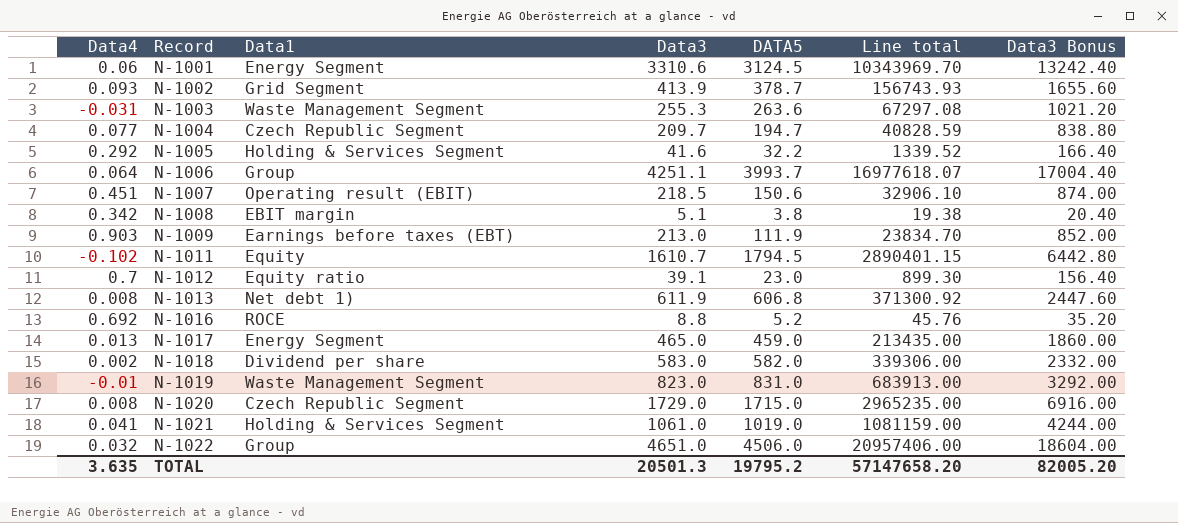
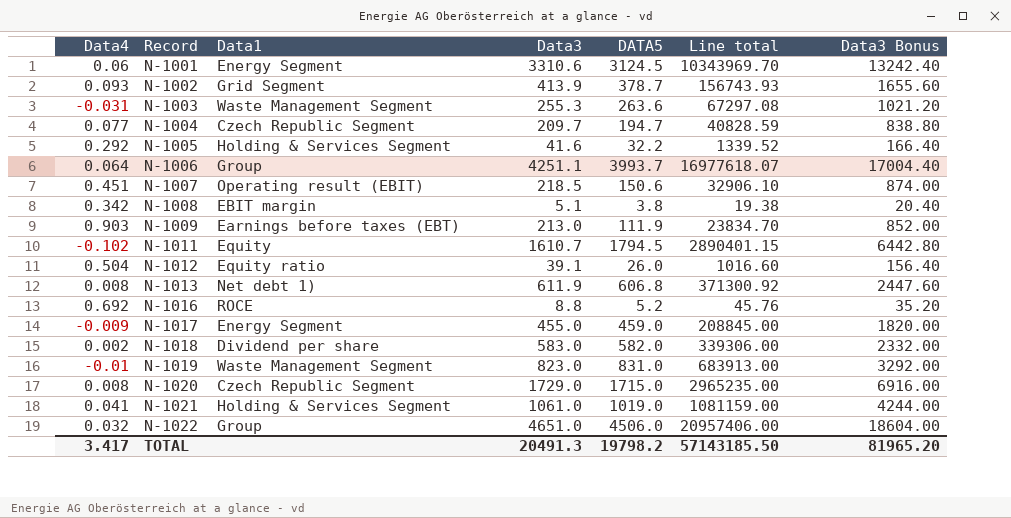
N-1012 | Data4: 0.7 -> 0.504
N-1012 | DATA5: 23.0 -> 26.0
N-1012 | Line total: 899.30 -> 1016.60
N-1017 | Data4: 0.013 -> -0.009
N-1017 | Data3: 465.0 -> 455.0
N-1017 | Line total: 213435.00 -> 208845.00
N-1017 | Data3 Bonus: 1860.00 -> 1820.00
TOTAL | Data4: 3.635 -> 3.417
TOTAL | Data3: 20501.3 -> 20491.3
TOTAL | DATA5: 19795.2 -> 19798.2
TOTAL | Line total: 57147658.20 -> 57143185.50
TOTAL | Data3 Bonus: 82005.20 -> 81965.20

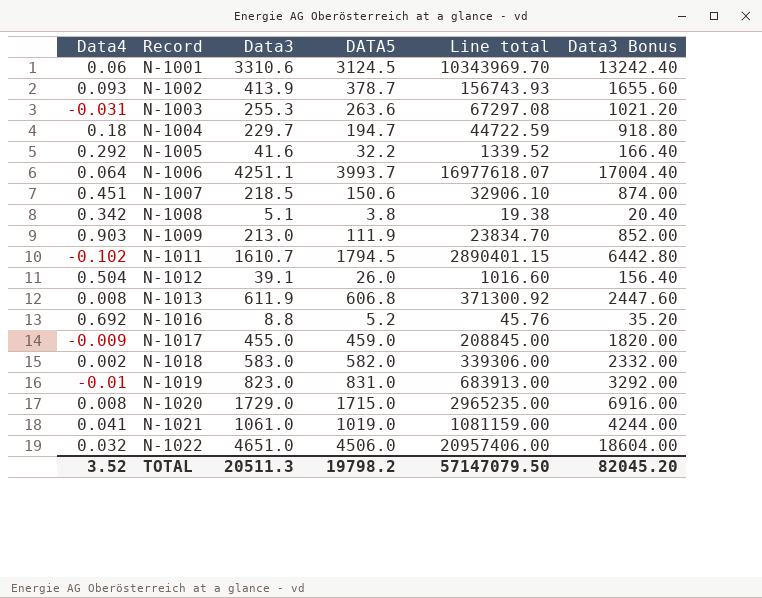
column Data1 | position: 3 -> none
N-1004 | Data4: 0.077 -> 0.18
N-1004 | Data3: 209.7 -> 229.7
N-1004 | Line total: 40828.59 -> 44722.59
N-1004 | Data3 Bonus: 838.80 -> 918.80
TOTAL | Data4: 3.417 -> 3.52
TOTAL | Data3: 20491.3 -> 20511.3
TOTAL | Line total: 57143185.50 -> 57147079.50
TOTAL | Data3 Bonus: 81965.20 -> 82045.20

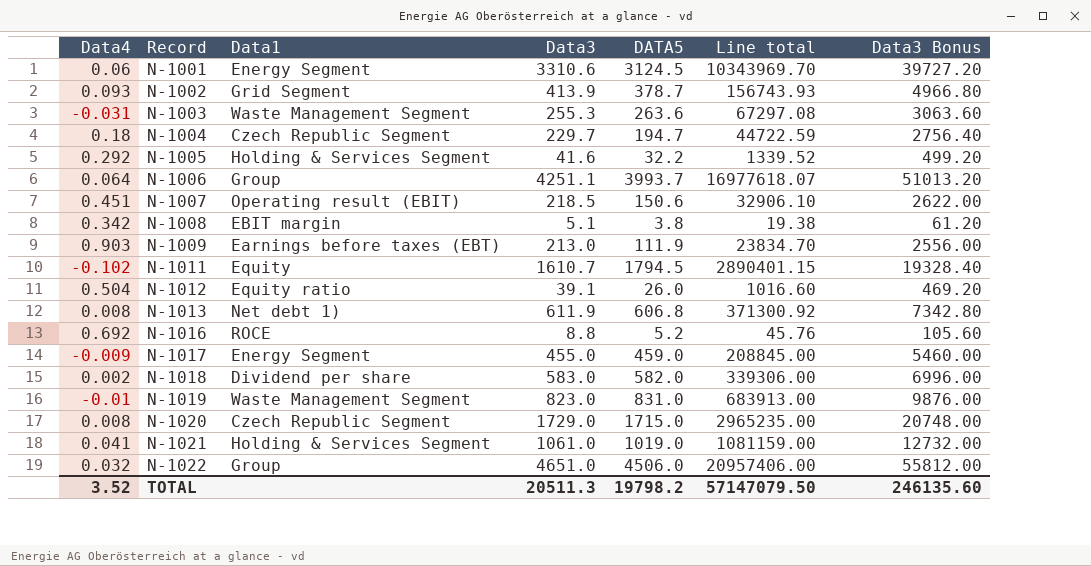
column Data1 | position: none -> 3
column Data3 Bonus | formula: [Data3] * 4 -> [Data3] * 12
TOTAL | Data3 Bonus: 82045.20 -> 246135.60

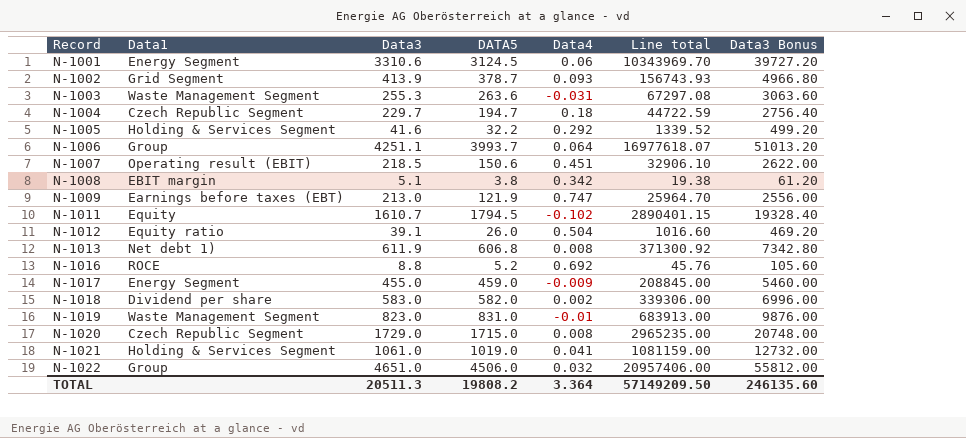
column Data4 | position: 1 -> 5
N-1009 | DATA5: 111.9 -> 121.9
N-1009 | Data4: 0.903 -> 0.747
N-1009 | Line total: 23834.70 -> 25964.70
TOTAL | DATA5: 19798.2 -> 19808.2
TOTAL | Data4: 3.52 -> 3.364
TOTAL | Line total: 57147079.50 -> 57149209.50

